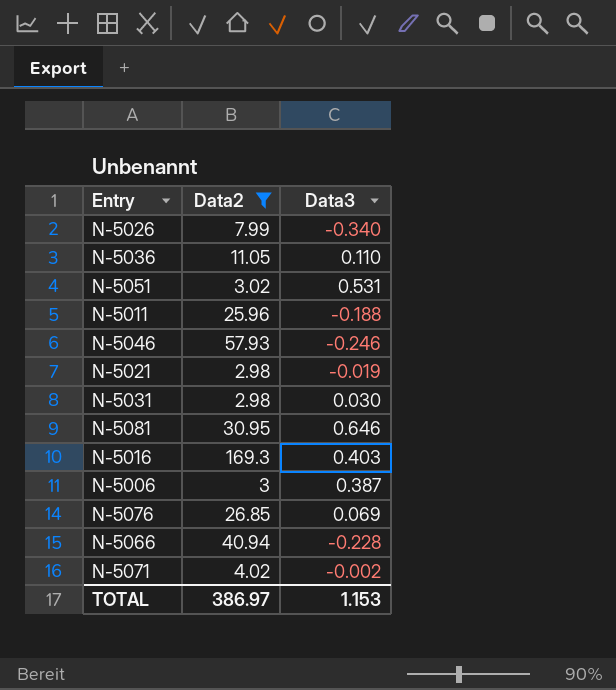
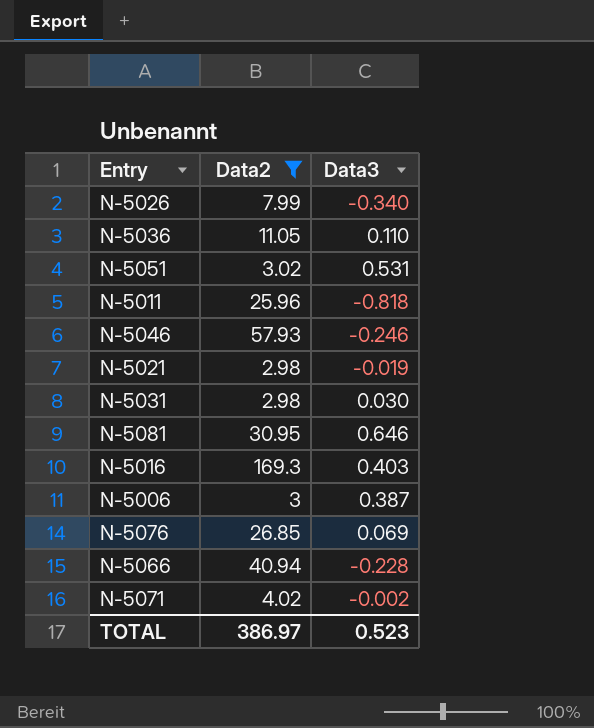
N-5011 | Data3: -0.188 -> -0.818
TOTAL | Data3: 1.153 -> 0.523

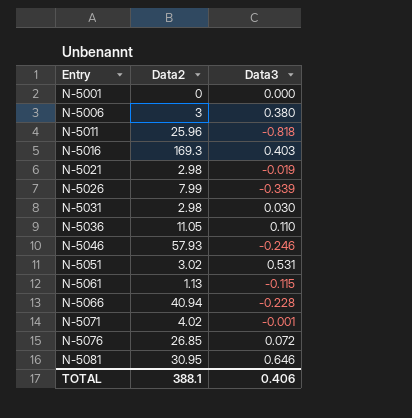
filter: Data2 >= 2.98 -> none
row order: none -> Entry ascending
N-5006 | Data3: 0.387 -> 0.380
N-5026 | Data3: -0.340 -> -0.339
N-5071 | Data3: -0.002 -> -0.001
N-5076 | Data3: 0.069 -> 0.072
TOTAL | Data2: 386.97 -> 388.1
TOTAL | Data3: 0.523 -> 0.406

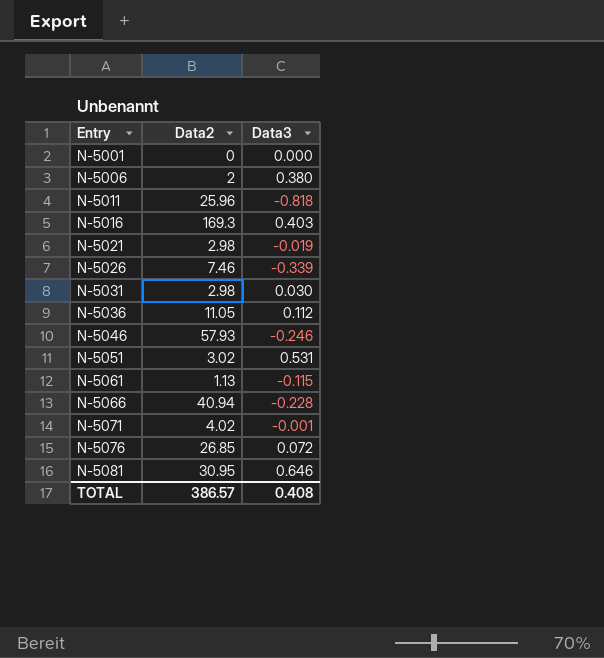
N-5006 | Data2: 3 -> 2
N-5026 | Data2: 7.99 -> 7.46
N-5036 | Data3: 0.110 -> 0.112
TOTAL | Data2: 388.1 -> 386.57
TOTAL | Data3: 0.406 -> 0.408

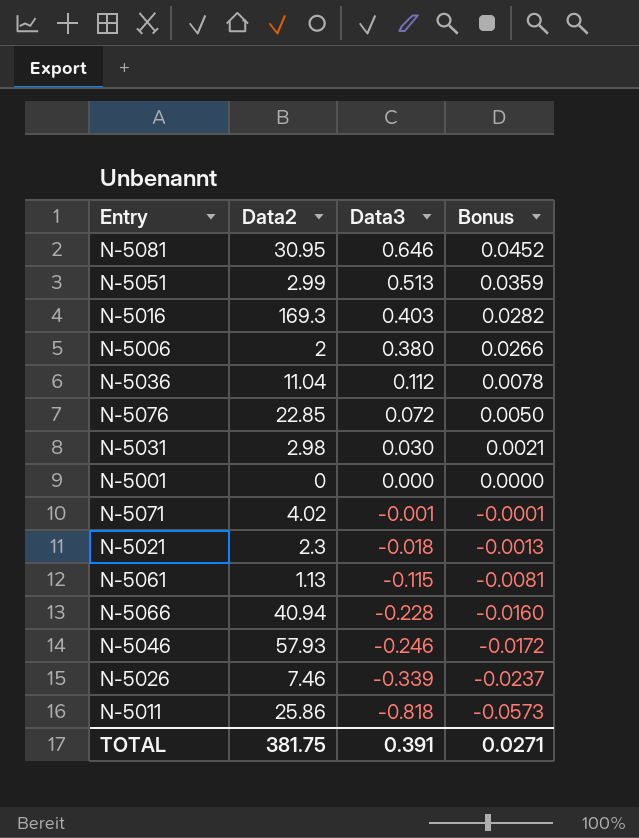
row order: Entry ascending -> Data3 descending
column Bonus | formula: none -> [Data3] * 0.07
N-5051 | Data2: 3.02 -> 2.99
N-5051 | Data3: 0.531 -> 0.513
N-5036 | Data2: 11.05 -> 11.04
N-5076 | Data2: 26.85 -> 22.85
N-5021 | Data2: 2.98 -> 2.3
N-5021 | Data3: -0.019 -> -0.018
N-5011 | Data2: 25.96 -> 25.86
TOTAL | Data2: 386.57 -> 381.75
TOTAL | Data3: 0.408 -> 0.391

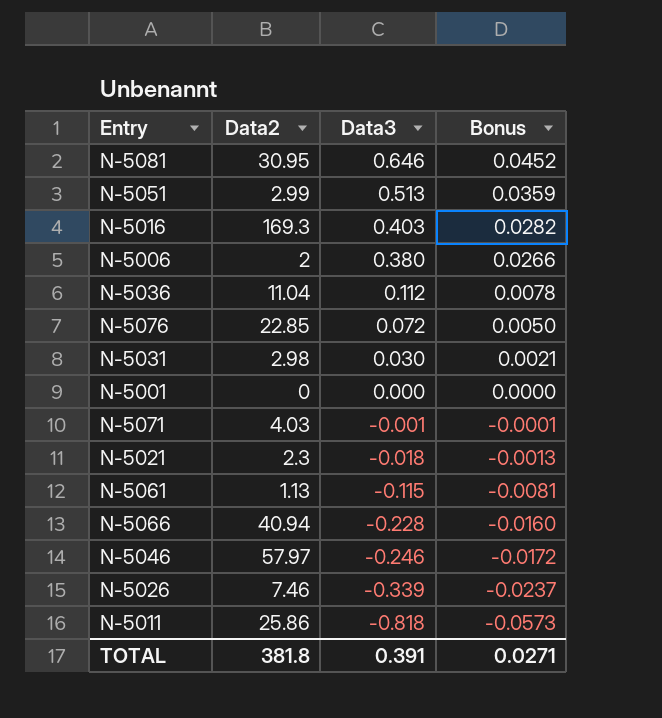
N-5071 | Data2: 4.02 -> 4.03
N-5046 | Data2: 57.93 -> 57.97
TOTAL | Data2: 381.75 -> 381.8

